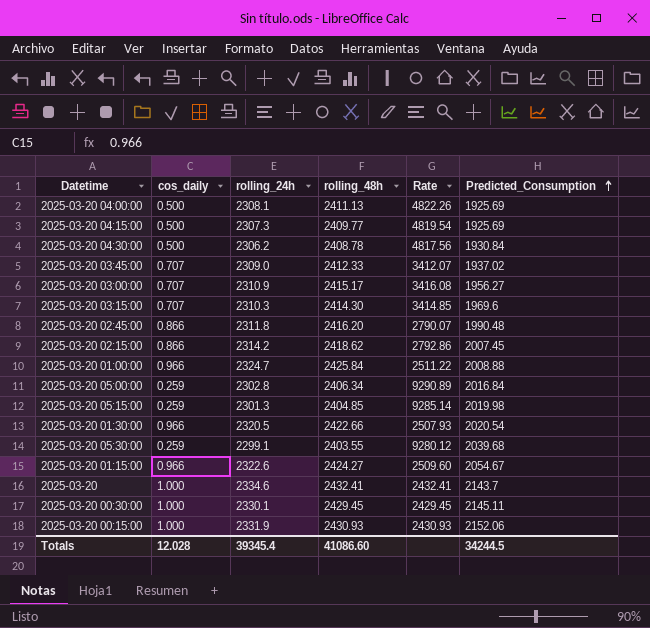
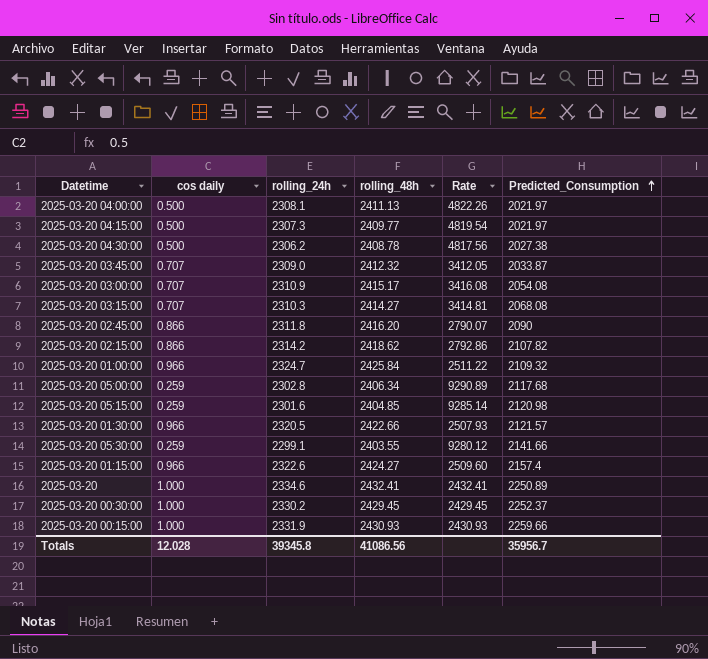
column name: cos_daily -> cos daily
2025-03-20 04:00:00 | Predicted_Consumption: 1925.69 -> 2021.97
2025-03-20 04:15:00 | Predicted_Consumption: 1925.69 -> 2021.97
2025-03-20 04:30:00 | Predicted_Consumption: 1930.84 -> 2027.38
2025-03-20 03:45:00 | rolling_48h: 2412.33 -> 2412.32
2025-03-20 03:45:00 | Rate: 3412.07 -> 3412.05
2025-03-20 03:45:00 | Predicted_Consumption: 1937.02 -> 2033.87
2025-03-20 03:00:00 | Predicted_Consumption: 1956.27 -> 2054.08
2025-03-20 03:15:00 | rolling_48h: 2414.30 -> 2414.27
2025-03-20 03:15:00 | Rate: 3414.85 -> 3414.81
2025-03-20 03:15:00 | Predicted_Consumption: 1969.6 -> 2068.08
2025-03-20 02:45:00 | Predicted_Consumption: 1990.48 -> 2090
2025-03-20 02:15:00 | Predicted_Consumption: 2007.45 -> 2107.82
2025-03-20 01:00:00 | Predicted_Consumption: 2008.88 -> 2109.32
2025-03-20 05:00:00 | Predicted_Consumption: 2016.84 -> 2117.68
2025-03-20 05:15:00 | rolling_24h: 2301.3 -> 2301.6
2025-03-20 05:15:00 | Predicted_Consumption: 2019.98 -> 2120.98
2025-03-20 01:30:00 | Predicted_Consumption: 2020.54 -> 2121.57
2025-03-20 05:30:00 | Predicted_Consumption: 2039.68 -> 2141.66
2025-03-20 01:15:00 | Predicted_Consumption: 2054.67 -> 2157.4
2025-03-20 | Predicted_Consumption: 2143.7 -> 2250.89
2025-03-20 00:30:00 | rolling_24h: 2330.1 -> 2330.2
2025-03-20 00:30:00 | Predicted_Consumption: 2145.11 -> 2252.37
2025-03-20 00:15:00 | Predicted_Consumption: 2152.06 -> 2259.66
Totals | rolling_24h: 39345.4 -> 39345.8
Totals | rolling_48h: 41086.60 -> 41086.56
Totals | Predicted_Consumption: 34244.5 -> 35956.7

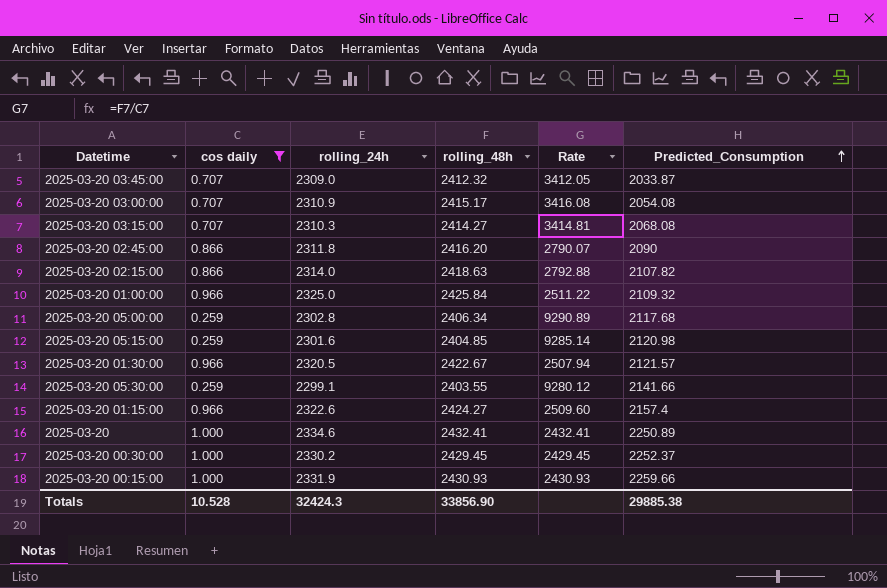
filter: none -> cos daily != 0.500
2025-03-20 02:15:00 | rolling_24h: 2314.2 -> 2314.0
2025-03-20 02:15:00 | rolling_48h: 2418.62 -> 2418.63
2025-03-20 02:15:00 | Rate: 2792.86 -> 2792.88
2025-03-20 01:00:00 | rolling_24h: 2324.7 -> 2325.0
2025-03-20 01:30:00 | rolling_48h: 2422.66 -> 2422.67
2025-03-20 01:30:00 | Rate: 2507.93 -> 2507.94
Totals | cos daily: 12.028 -> 10.528
Totals | rolling_24h: 39345.8 -> 32424.3
Totals | rolling_48h: 41086.56 -> 33856.90
Totals | Predicted_Consumption: 35956.7 -> 29885.38

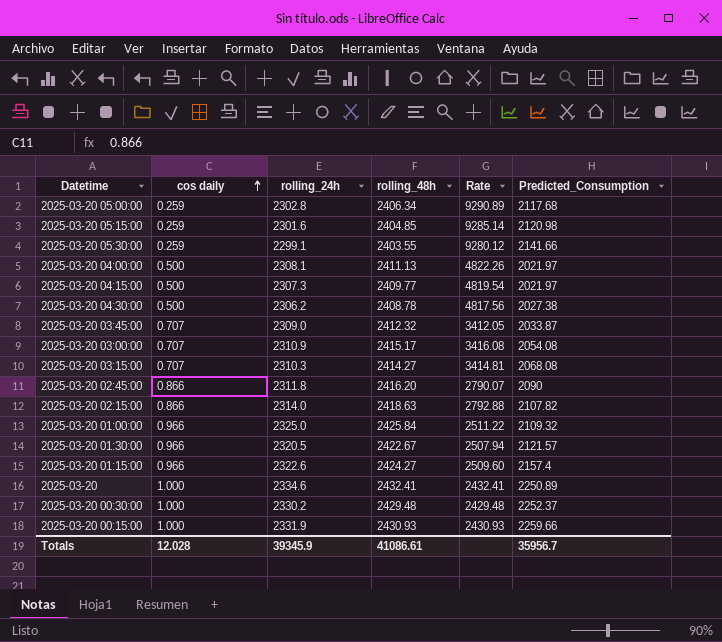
filter: cos daily != 0.500 -> none
row order: Predicted_Consumption ascending -> cos daily ascending
2025-03-20 00:30:00 | rolling_48h: 2429.45 -> 2429.48
2025-03-20 00:30:00 | Rate: 2429.45 -> 2429.48
Totals | cos daily: 10.528 -> 12.028
Totals | rolling_24h: 32424.3 -> 39345.9
Totals | rolling_48h: 33856.90 -> 41086.61
Totals | Predicted_Consumption: 29885.38 -> 35956.7

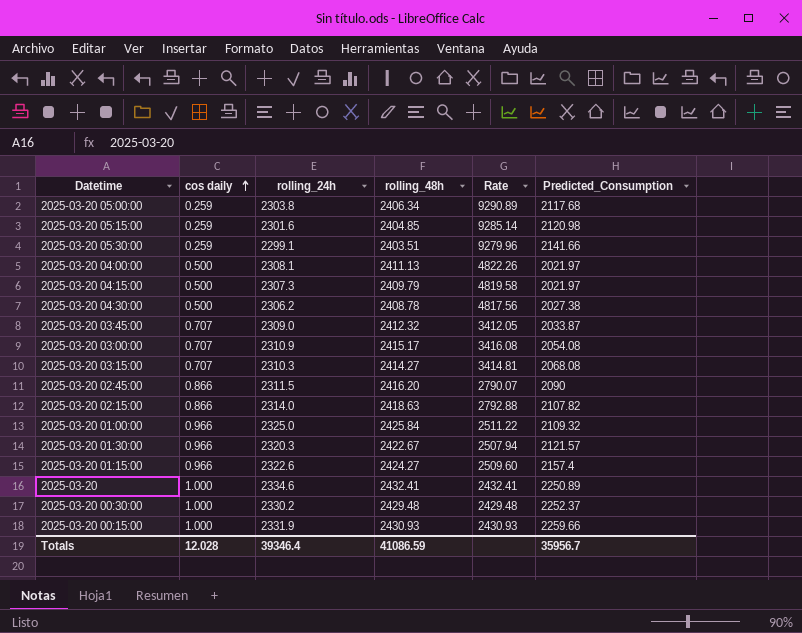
2025-03-20 05:00:00 | rolling_24h: 2302.8 -> 2303.8
2025-03-20 05:30:00 | rolling_48h: 2403.55 -> 2403.51
2025-03-20 05:30:00 | Rate: 9280.12 -> 9279.96
2025-03-20 04:15:00 | rolling_48h: 2409.77 -> 2409.79
2025-03-20 04:15:00 | Rate: 4819.54 -> 4819.58
2025-03-20 02:45:00 | rolling_24h: 2311.8 -> 2311.5
2025-03-20 01:30:00 | rolling_24h: 2320.5 -> 2320.3
Totals | rolling_24h: 39345.9 -> 39346.4
Totals | rolling_48h: 41086.61 -> 41086.59

